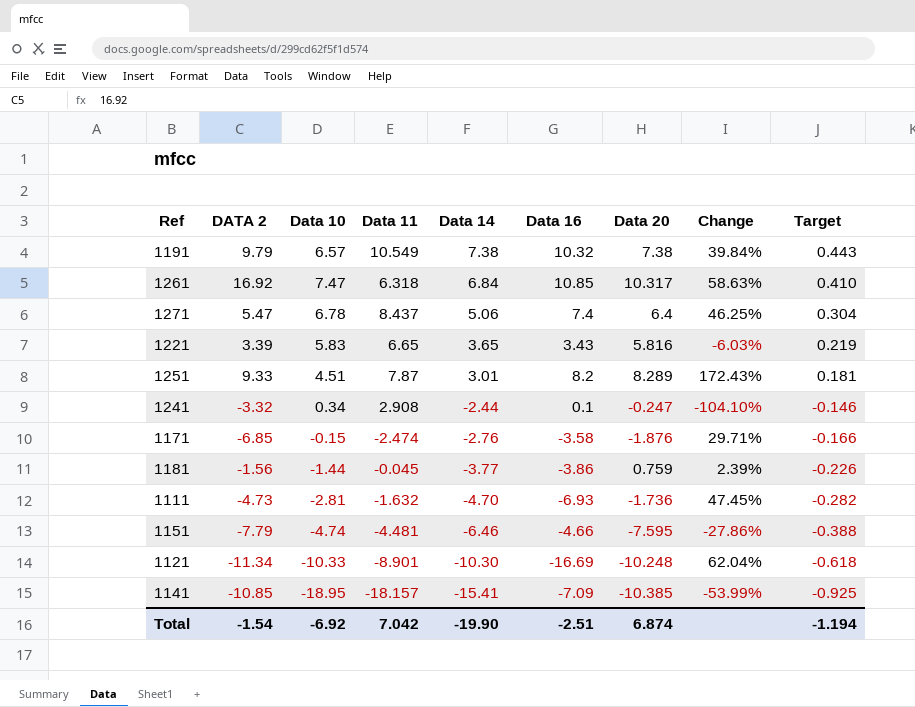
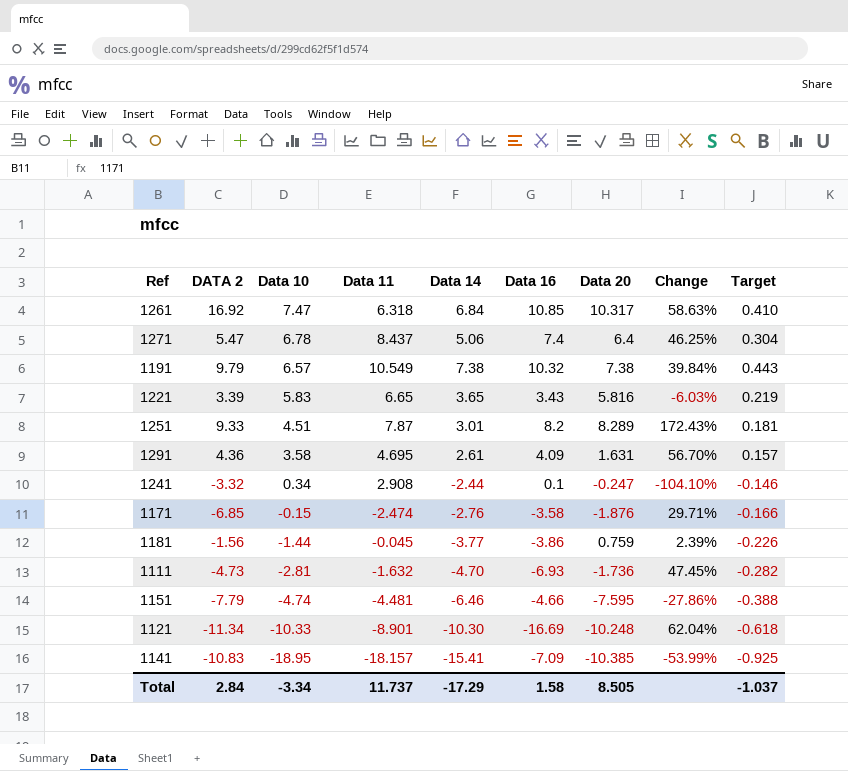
row order: Data 14 descending -> Data 10 descending
row 1291: none -> 4.36 | 3.58 | 4.695 | 2.61 | 4.09 | 1.631 | 56.70% | 0.157
1141 | DATA 2: -10.85 -> -10.83
Total | DATA 2: -1.54 -> 2.84
Total | Data 10: -6.92 -> -3.34
Total | Data 11: 7.042 -> 11.737
Total | Data 14: -19.90 -> -17.29
Total | Data 16: -2.51 -> 1.58
Total | Data 20: 6.874 -> 8.505
Total | Target: -1.194 -> -1.037

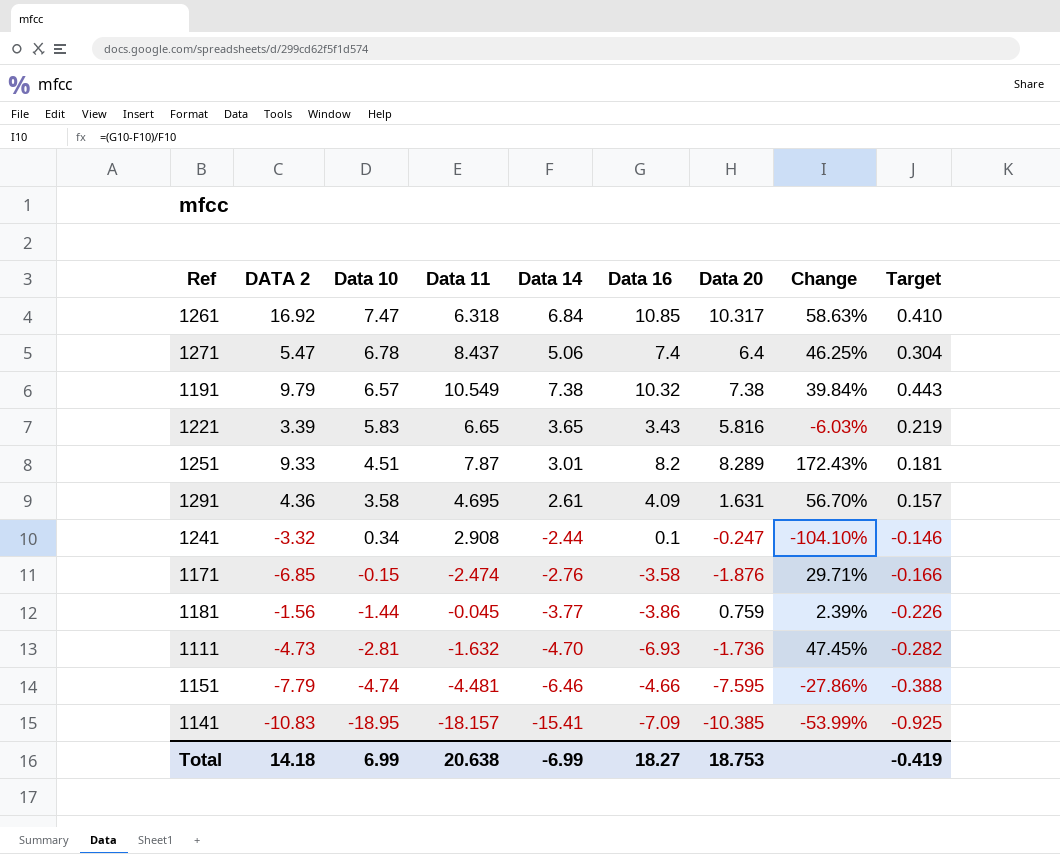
row 1121: -11.34 | -10.33 | -8.901 | -10.30 | -16.69 | -10.248 | 62.04% | -0.618 -> none
Total | DATA 2: 2.84 -> 14.18
Total | Data 10: -3.34 -> 6.99
Total | Data 11: 11.737 -> 20.638
Total | Data 14: -17.29 -> -6.99
Total | Data 16: 1.58 -> 18.27
Total | Data 20: 8.505 -> 18.753
Total | Target: -1.037 -> -0.419

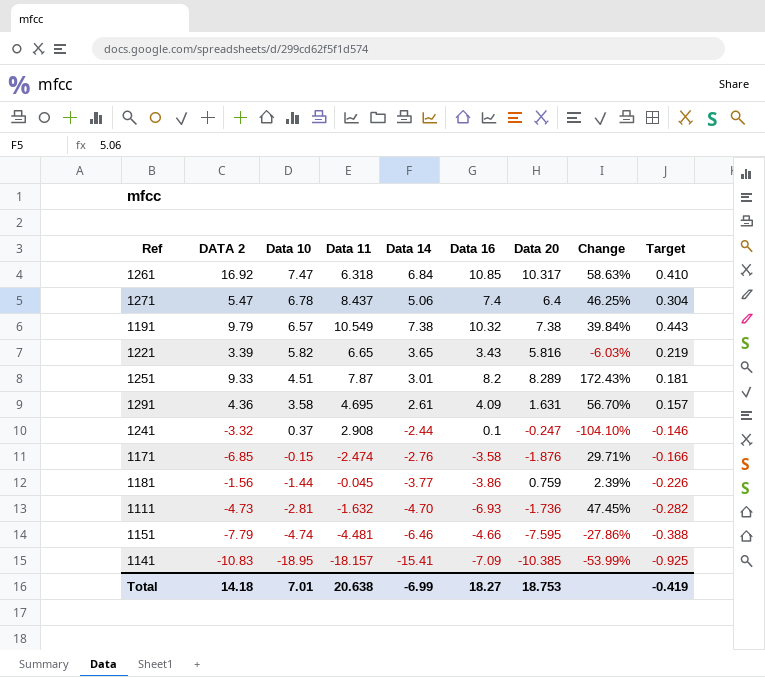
1221 | Data 10: 5.83 -> 5.82
1241 | Data 10: 0.34 -> 0.37
Total | Data 10: 6.99 -> 7.01

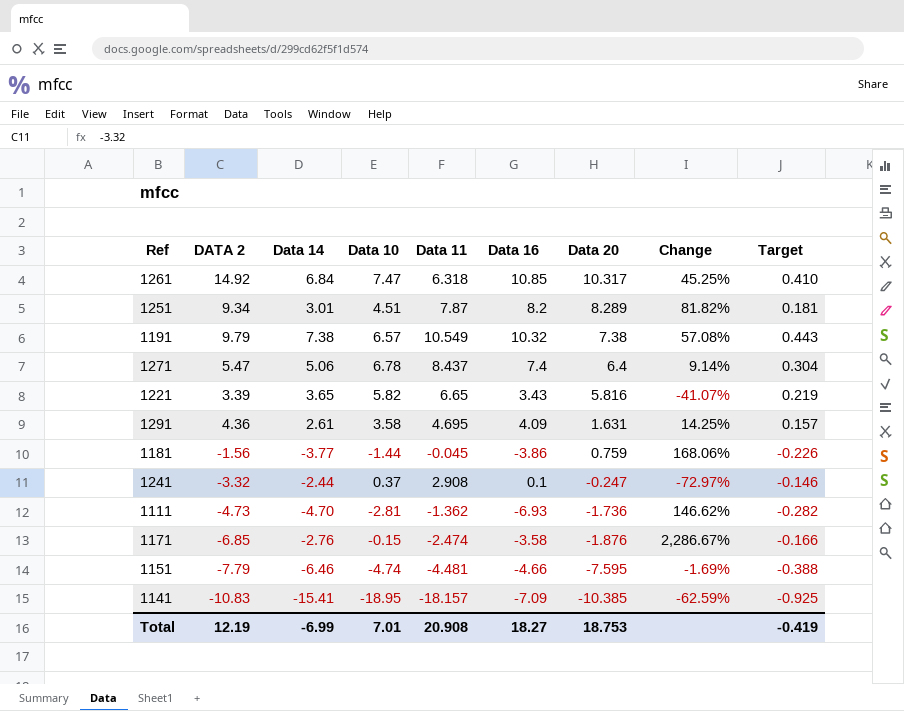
row order: Data 10 descending -> Data 20 descending
column Data 14 | position: 5 -> 3
column Change | formula: ([Data 16] - [Data 14]) / [Data 14] -> ([Data 16] - [Data 10]) / [Data 10]
1261 | DATA 2: 16.92 -> 14.92
1251 | DATA 2: 9.33 -> 9.34
1111 | Data 11: -1.632 -> -1.362
Total | DATA 2: 14.18 -> 12.19
Total | Data 11: 20.638 -> 20.908

